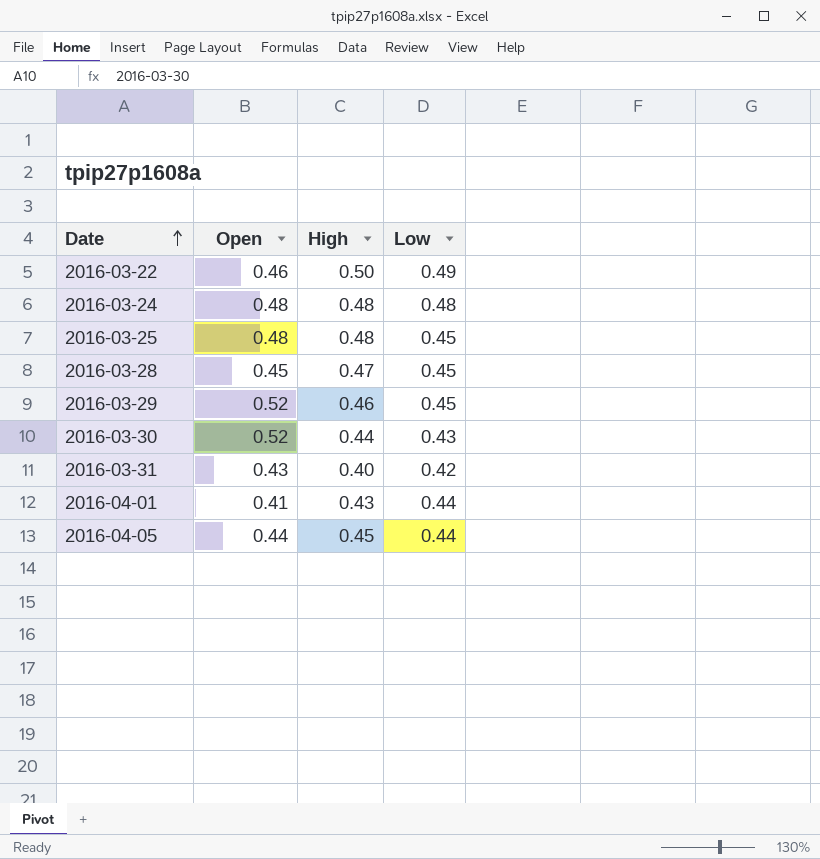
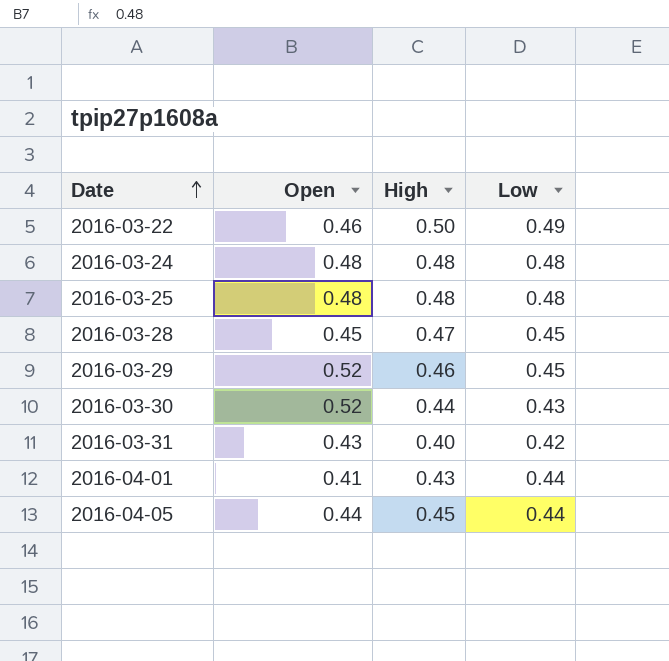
2016-03-25 | Low: 0.45 -> 0.48

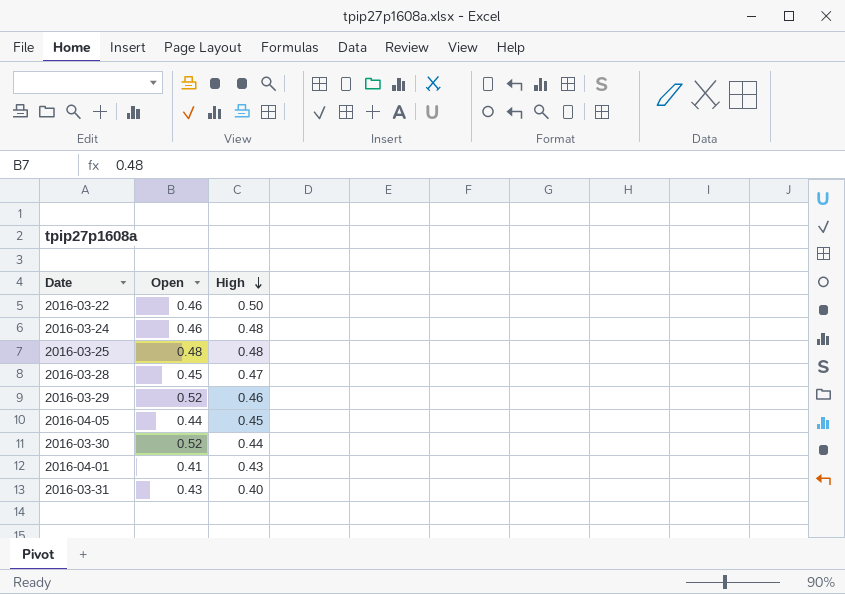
row order: Date ascending -> High descending
column Low | position: 4 -> none
2016-03-24 | Open: 0.48 -> 0.46

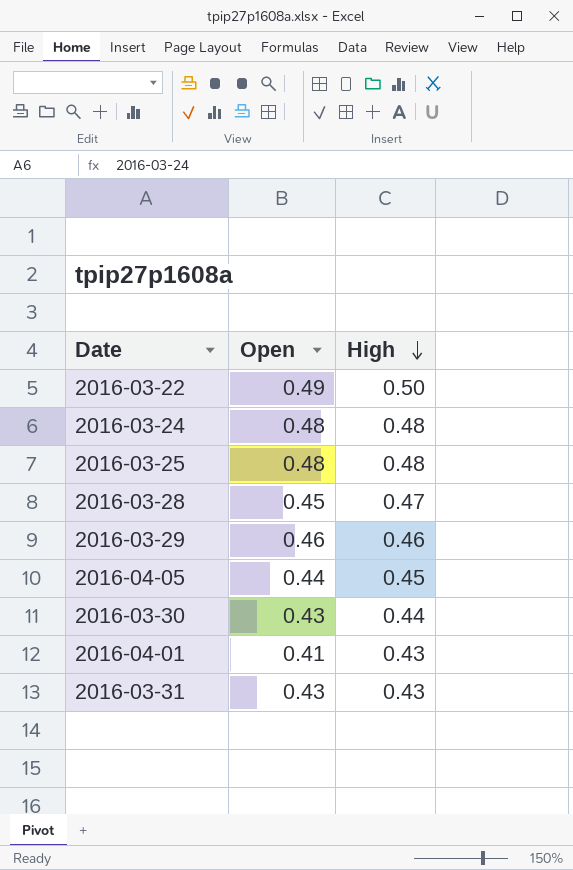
2016-03-22 | Open: 0.46 -> 0.49
2016-03-24 | Open: 0.46 -> 0.48
2016-03-29 | Open: 0.52 -> 0.46
2016-03-30 | Open: 0.52 -> 0.43
2016-03-31 | High: 0.40 -> 0.43

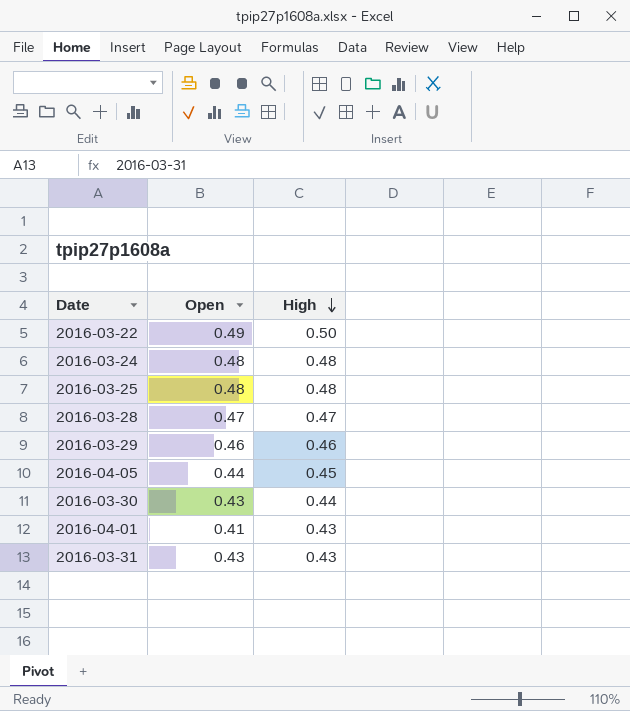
2016-03-28 | Open: 0.45 -> 0.47

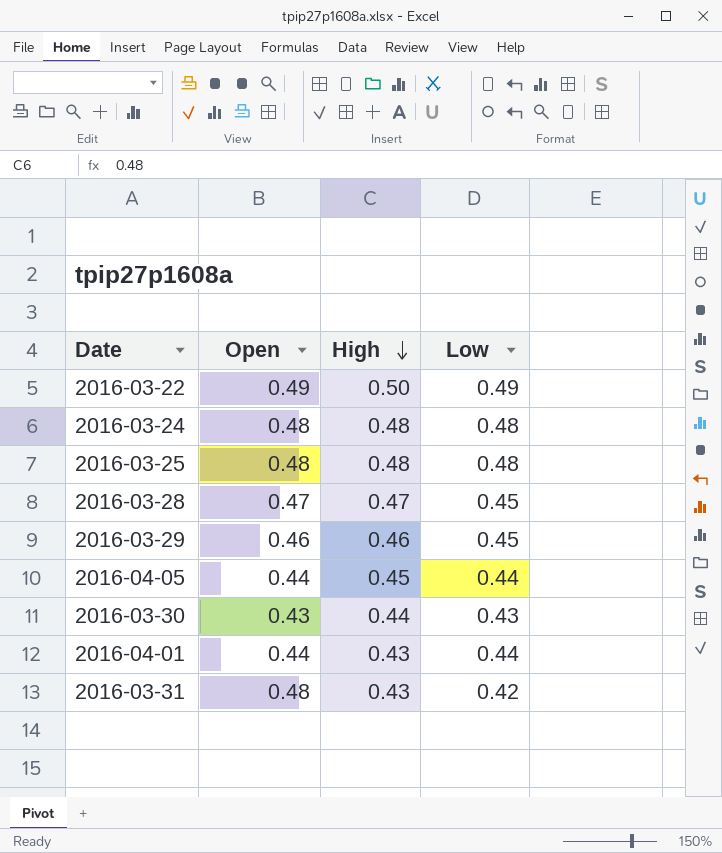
column Low | position: none -> 4
2016-04-01 | Open: 0.41 -> 0.44
2016-03-31 | Open: 0.43 -> 0.48

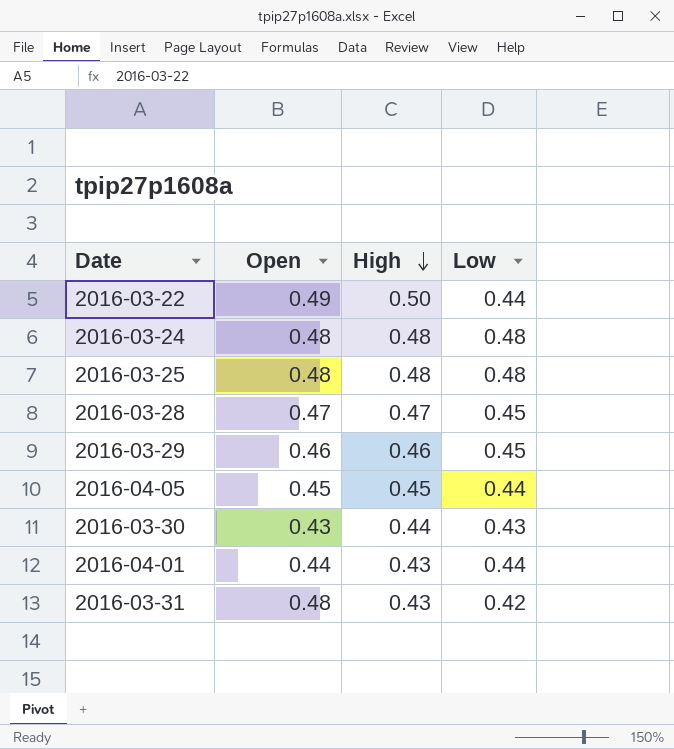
2016-03-22 | Low: 0.49 -> 0.44
2016-04-05 | Open: 0.44 -> 0.45

